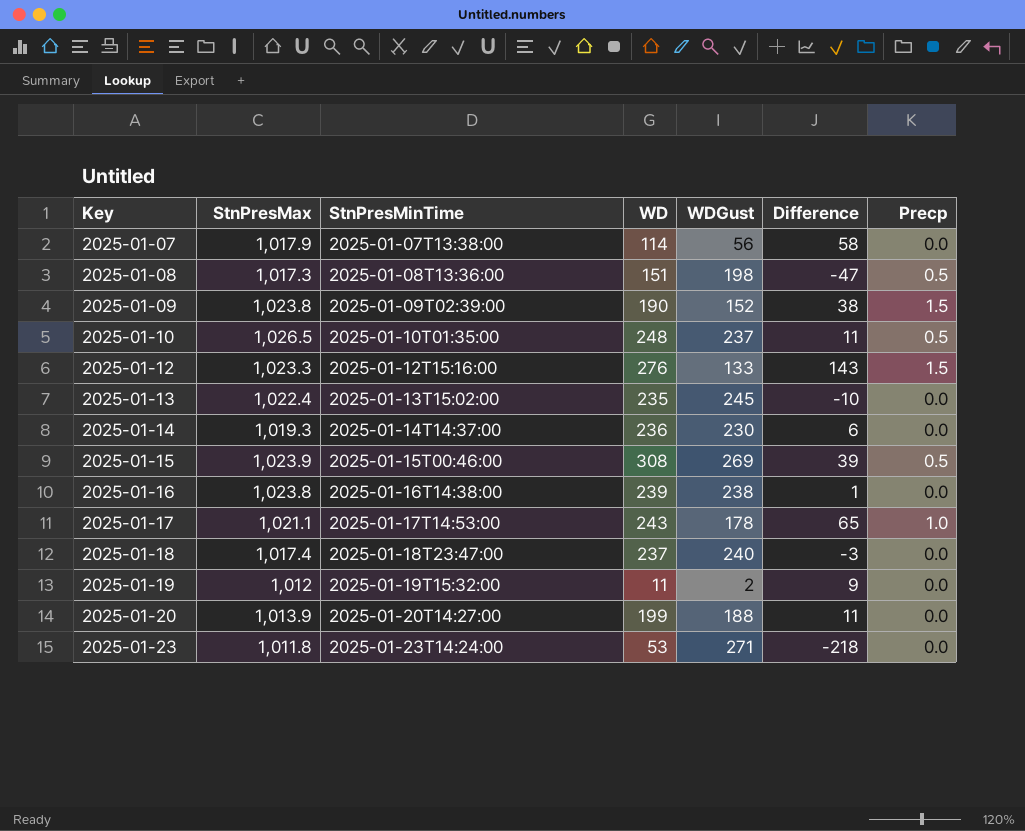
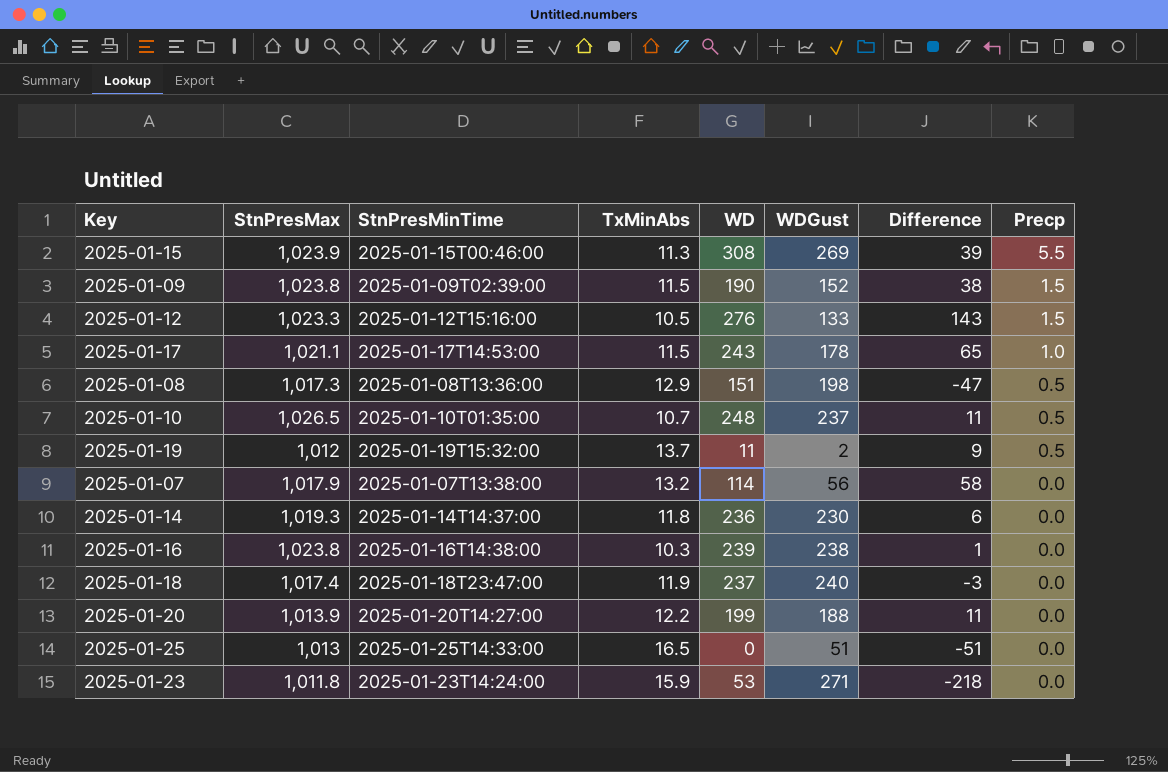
row order: Key ascending -> Precp descending
column TxMinAbs | position: none -> 4
row 2025-01-13: 1,022.4 | 2025-01-13T15:02:00 | 235 | 245 | -10 | 0.0 -> none
2025-01-15 | Precp: 0.5 -> 5.5
2025-01-19 | Precp: 0.0 -> 0.5
row 2025-01-25: none -> 1,013 | 2025-01-25T14:33:00 | 16.5 | 0 | 51 | -51 | 0.0

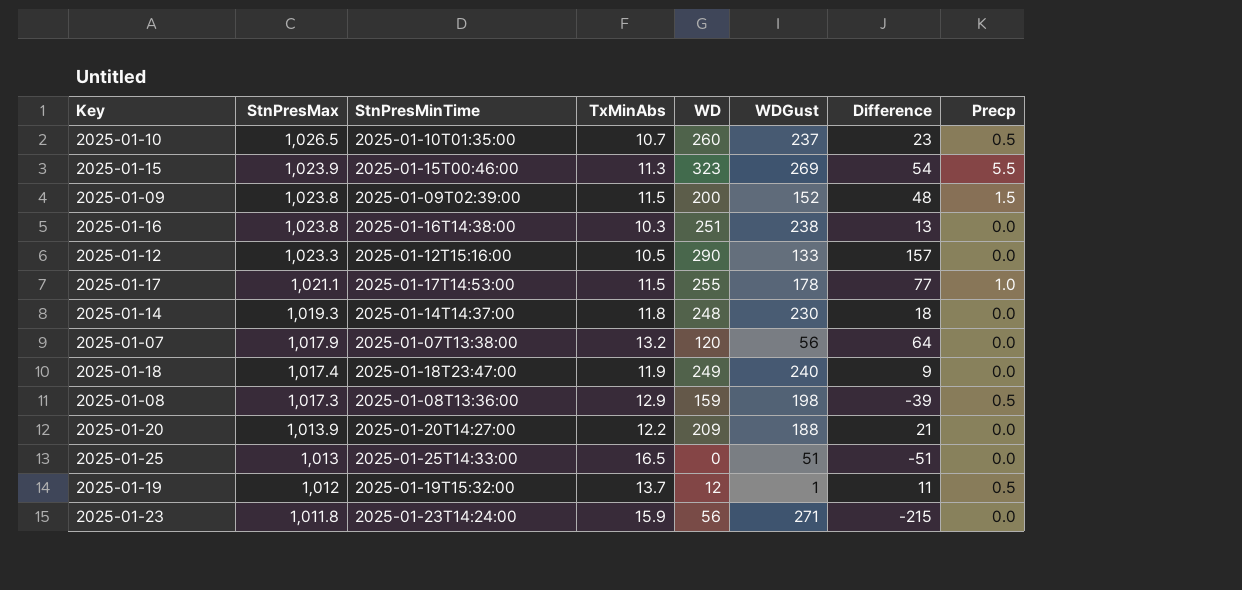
row order: Precp descending -> StnPresMax descending
2025-01-10 | WD: 248 -> 260
2025-01-10 | Difference: 11 -> 23
2025-01-15 | WD: 308 -> 323
2025-01-15 | Difference: 39 -> 54
2025-01-09 | WD: 190 -> 200
2025-01-09 | Difference: 38 -> 48
2025-01-16 | WD: 239 -> 251
2025-01-16 | Difference: 1 -> 13
2025-01-12 | WD: 276 -> 290
2025-01-12 | Difference: 143 -> 157
2025-01-12 | Precp: 1.5 -> 0.0
2025-01-17 | WD: 243 -> 255
2025-01-17 | Difference: 65 -> 77
2025-01-14 | WD: 236 -> 248
2025-01-14 | Difference: 6 -> 18
2025-01-07 | WD: 114 -> 120
2025-01-07 | Difference: 58 -> 64
2025-01-18 | WD: 237 -> 249
2025-01-18 | Difference: -3 -> 9
2025-01-08 | WD: 151 -> 159
2025-01-08 | Difference: -47 -> -39
2025-01-20 | WD: 199 -> 209
2025-01-20 | Difference: 11 -> 21
2025-01-19 | WD: 11 -> 12
2025-01-19 | WDGust: 2 -> 1
2025-01-19 | Difference: 9 -> 11
2025-01-23 | WD: 53 -> 56
2025-01-23 | Difference: -218 -> -215

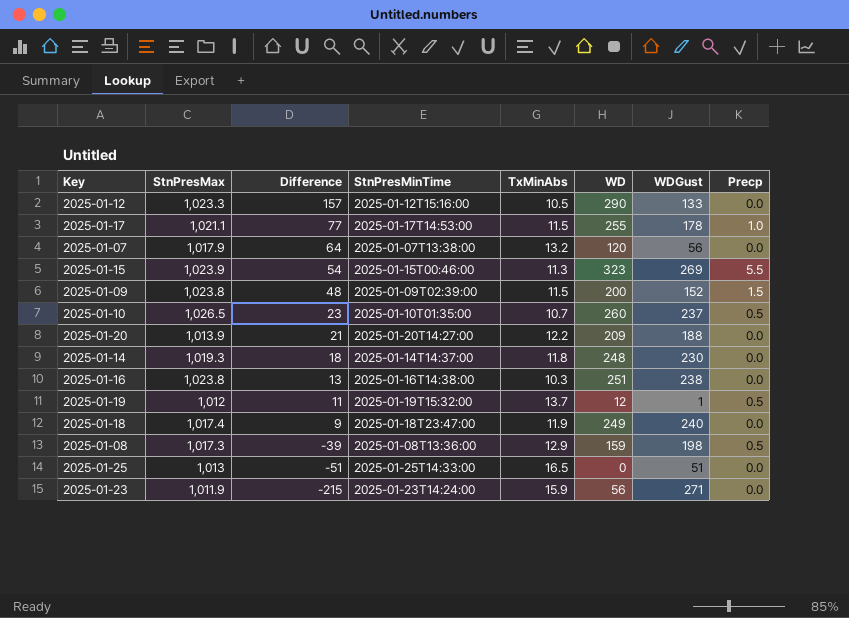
row order: StnPresMax descending -> Difference descending
column Difference | position: 7 -> 3
2025-01-23 | StnPresMax: 1,011.8 -> 1,011.9

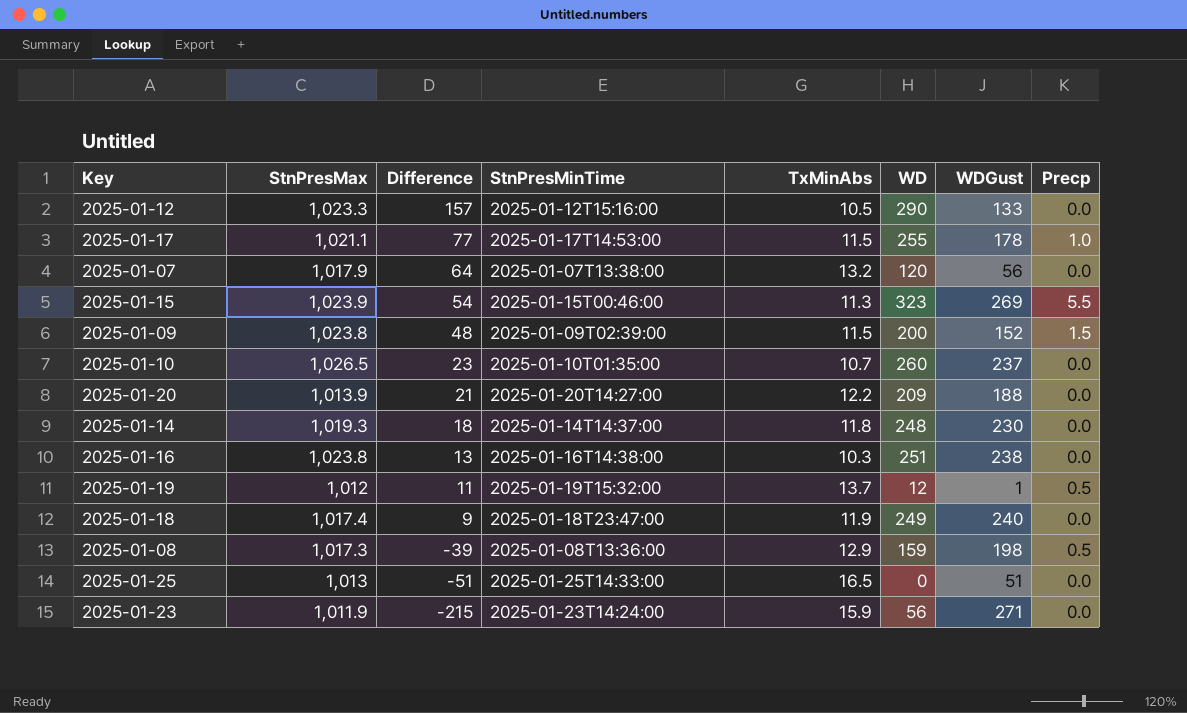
2025-01-10 | Precp: 0.5 -> 0.0

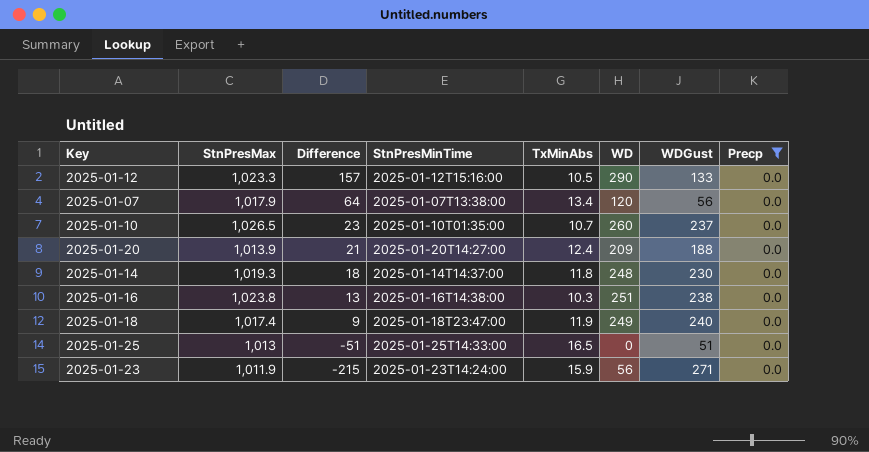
filter: none -> Precp = 0.0
2025-01-07 | TxMinAbs: 13.2 -> 13.4
2025-01-20 | TxMinAbs: 12.2 -> 12.4

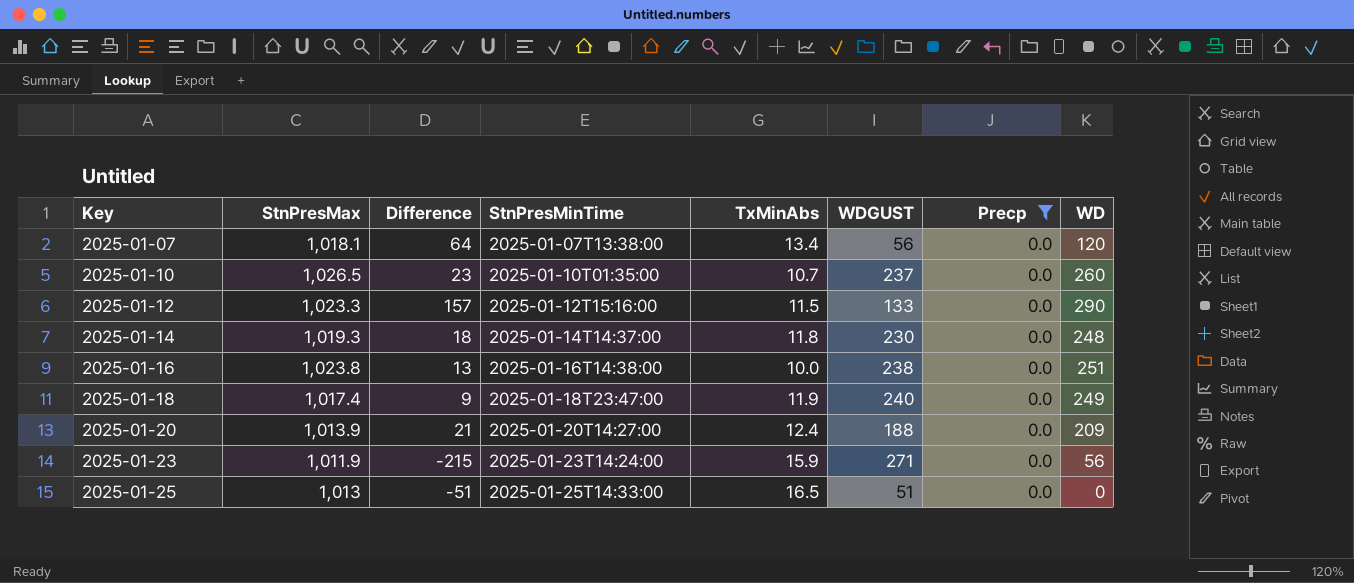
row order: Difference descending -> Key ascending
column name: WDGust -> WDGUST
column WD | position: 6 -> 8
2025-01-07 | StnPresMax: 1,017.9 -> 1,018.1
2025-01-12 | TxMinAbs: 10.5 -> 11.5
2025-01-16 | TxMinAbs: 10.3 -> 10.0

